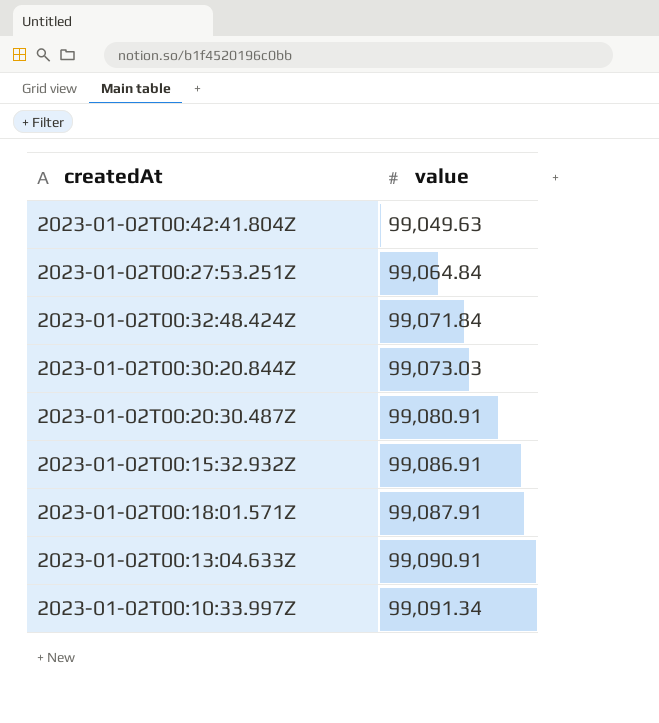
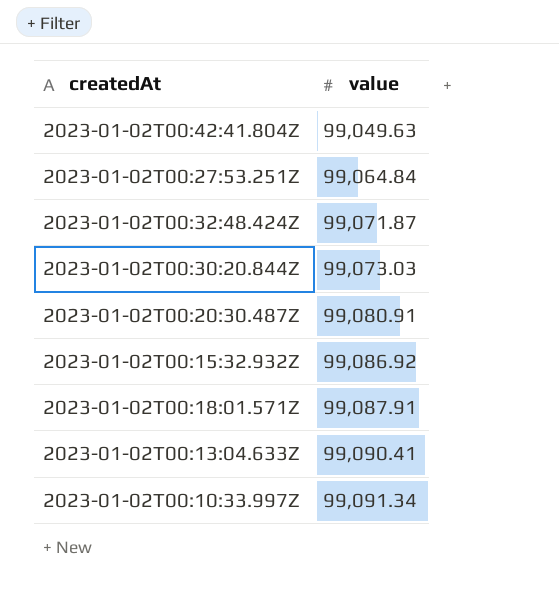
2023-01-02T00:32:48.424Z | value: 99,071.84 -> 99,071.87
2023-01-02T00:15:32.932Z | value: 99,086.91 -> 99,086.92
2023-01-02T00:13:04.633Z | value: 99,090.91 -> 99,090.41

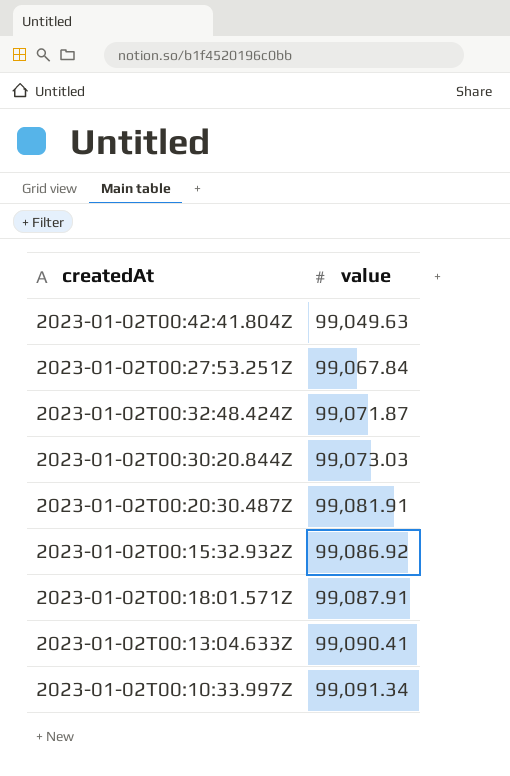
2023-01-02T00:27:53.251Z | value: 99,064.84 -> 99,067.84
2023-01-02T00:20:30.487Z | value: 99,080.91 -> 99,081.91

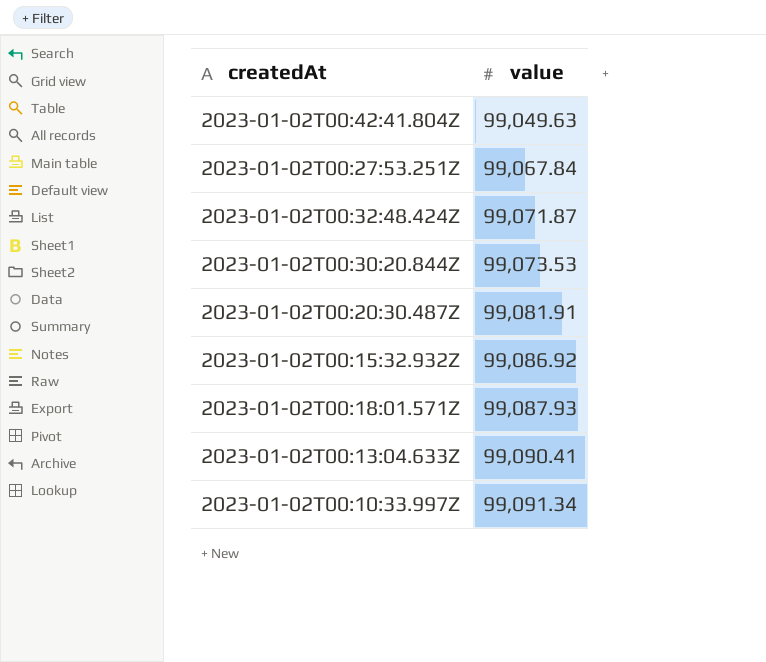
2023-01-02T00:30:20.844Z | value: 99,073.03 -> 99,073.53
2023-01-02T00:18:01.571Z | value: 99,087.91 -> 99,087.93

